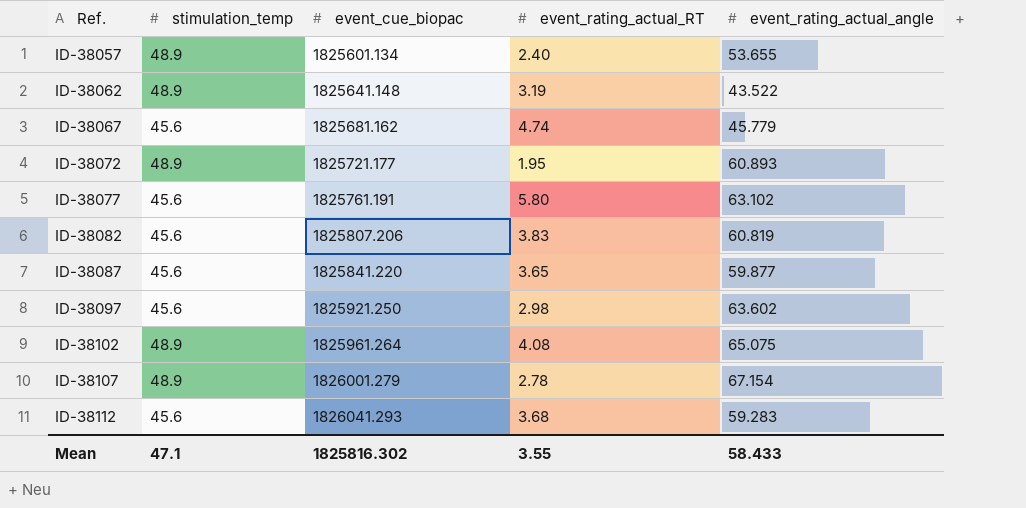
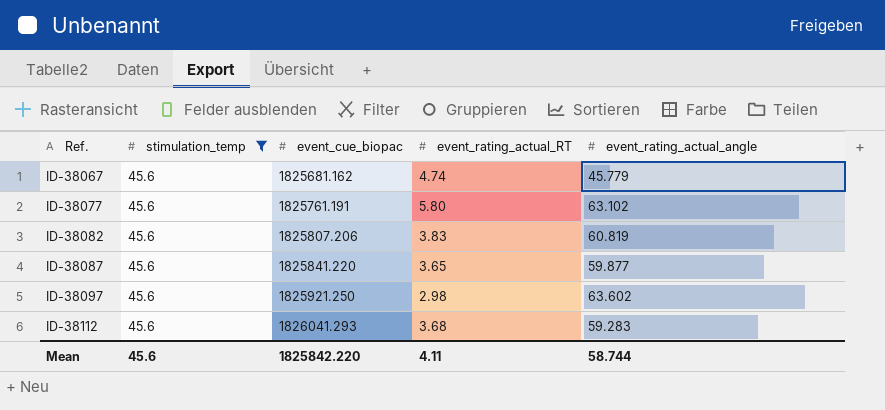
filter: none -> stimulation_temp = 45.6
Mean | stimulation_temp: 47.1 -> 45.6
Mean | event_cue_biopac: 1825816.302 -> 1825842.220
Mean | event_rating_actual_RT: 3.55 -> 4.11
Mean | event_rating_actual_angle: 58.433 -> 58.744

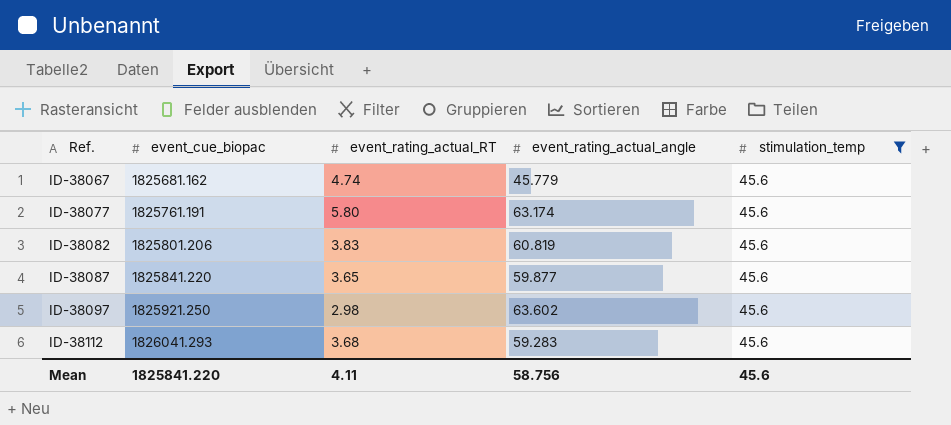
column stimulation_temp | position: 2 -> 5
ID-38077 | event_rating_actual_angle: 63.102 -> 63.174
ID-38082 | event_cue_biopac: 1825807.206 -> 1825801.206
Mean | event_cue_biopac: 1825842.220 -> 1825841.220
Mean | event_rating_actual_angle: 58.744 -> 58.756

